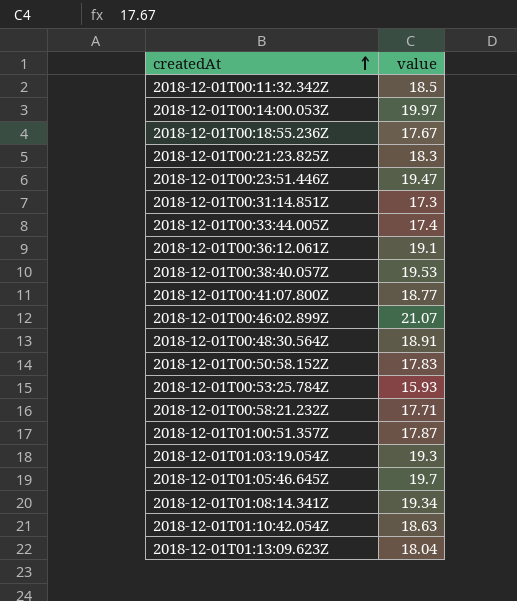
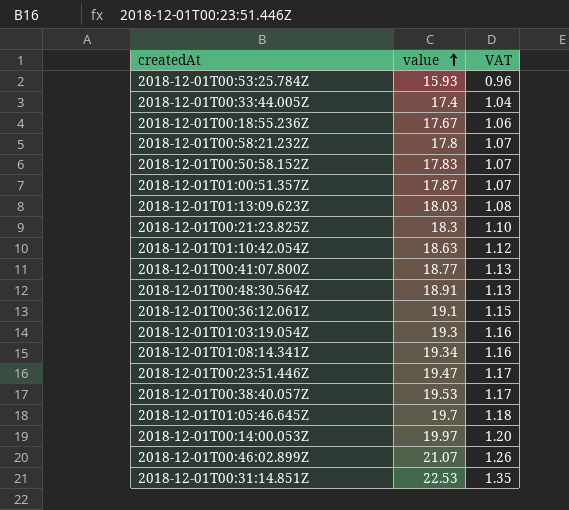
row order: createdAt ascending -> value ascending
column VAT | formula: none -> [value] * 0.06
row 2018-12-01T00:11:32.342Z: 18.5 -> none
2018-12-01T00:58:21.232Z | value: 17.71 -> 17.8
2018-12-01T01:13:09.623Z | value: 18.04 -> 18.03
2018-12-01T00:31:14.851Z | value: 17.3 -> 22.53

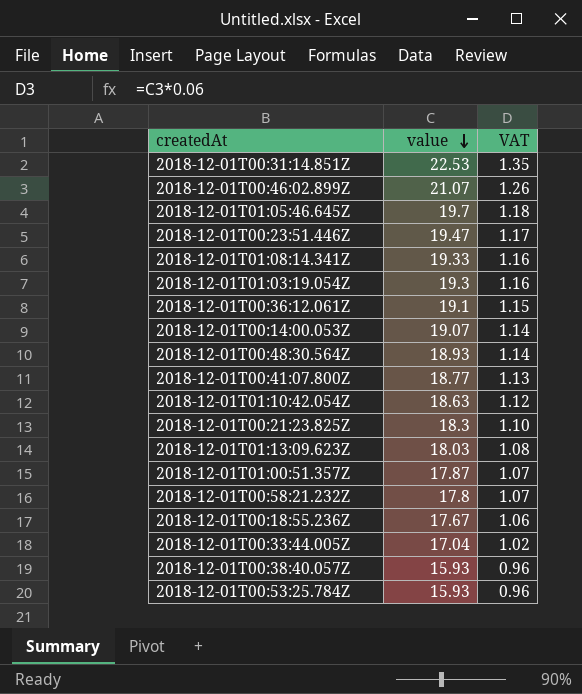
row order: value ascending -> value descending
row 2018-12-01T00:50:58.152Z: 17.83 | 1.07 -> none
2018-12-01T01:08:14.341Z | value: 19.34 -> 19.33
2018-12-01T00:14:00.053Z | value: 19.97 -> 19.07
2018-12-01T00:14:00.053Z | VAT: 1.20 -> 1.14
2018-12-01T00:48:30.564Z | value: 18.91 -> 18.93
2018-12-01T00:48:30.564Z | VAT: 1.13 -> 1.14
2018-12-01T00:33:44.005Z | value: 17.4 -> 17.04
2018-12-01T00:33:44.005Z | VAT: 1.04 -> 1.02
2018-12-01T00:38:40.057Z | value: 19.53 -> 15.93
2018-12-01T00:38:40.057Z | VAT: 1.17 -> 0.96

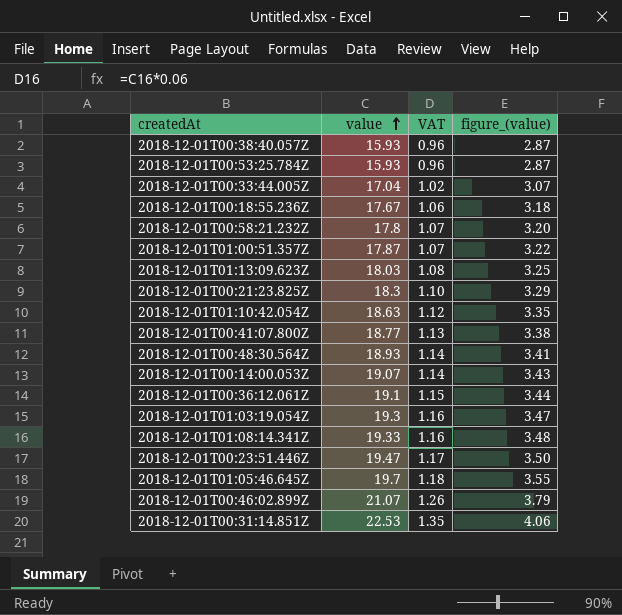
row order: value descending -> value ascending
column figure_(value) | formula: none -> [value] * 0.18

